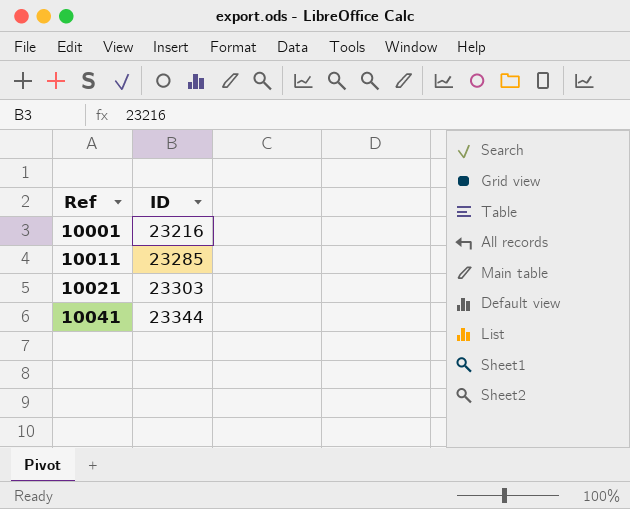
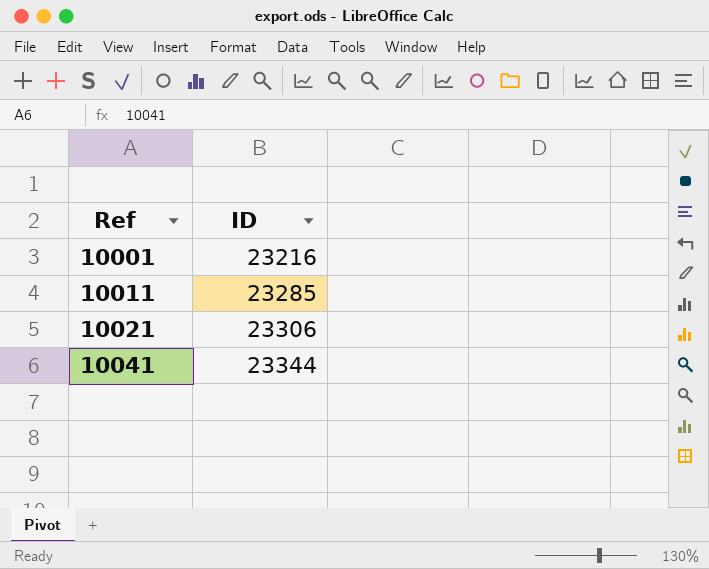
10021 | ID: 23303 -> 23306

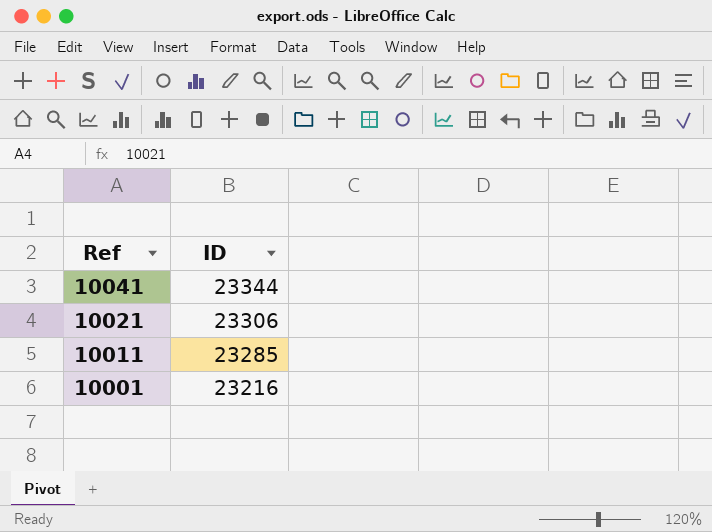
row order: Ref ascending -> Ref descending

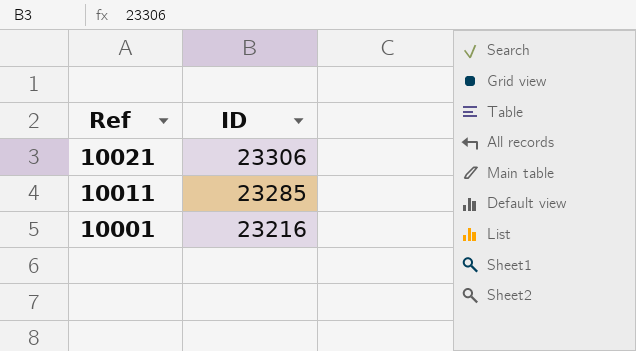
row 10041: 23344 -> none

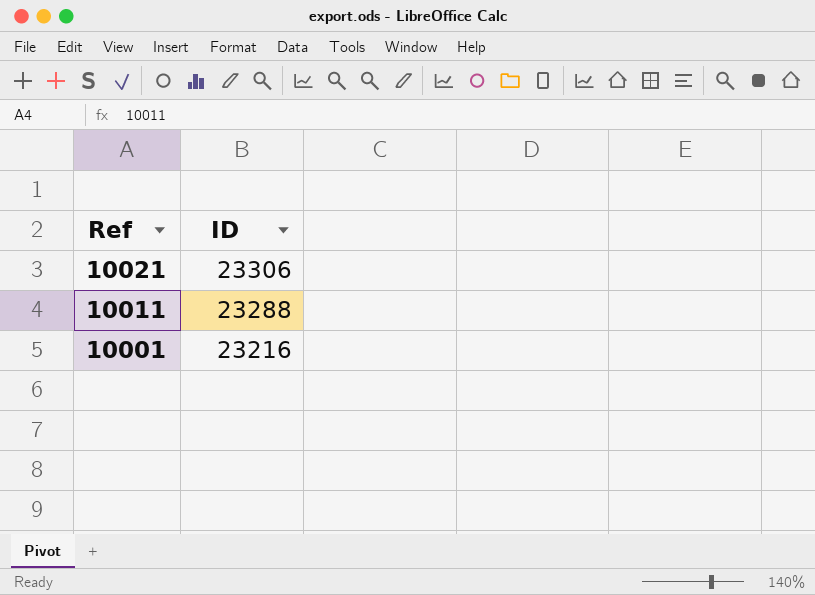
10011 | ID: 23285 -> 23288

